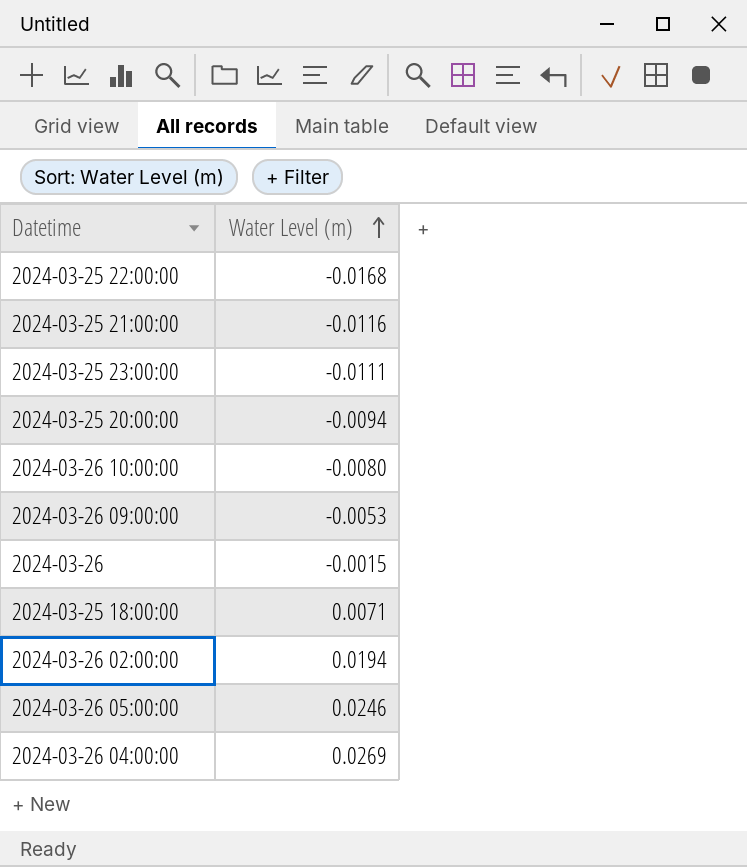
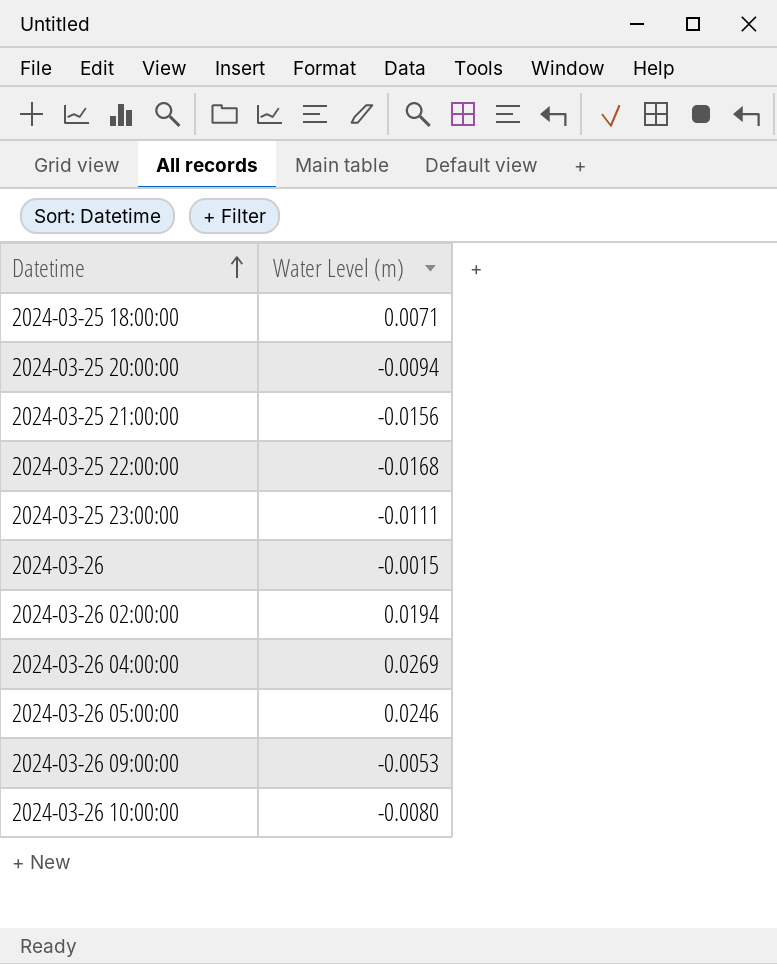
row order: Water Level (m) ascending -> Datetime ascending
2024-03-25 21:00:00 | Water Level (m): -0.0116 -> -0.0156

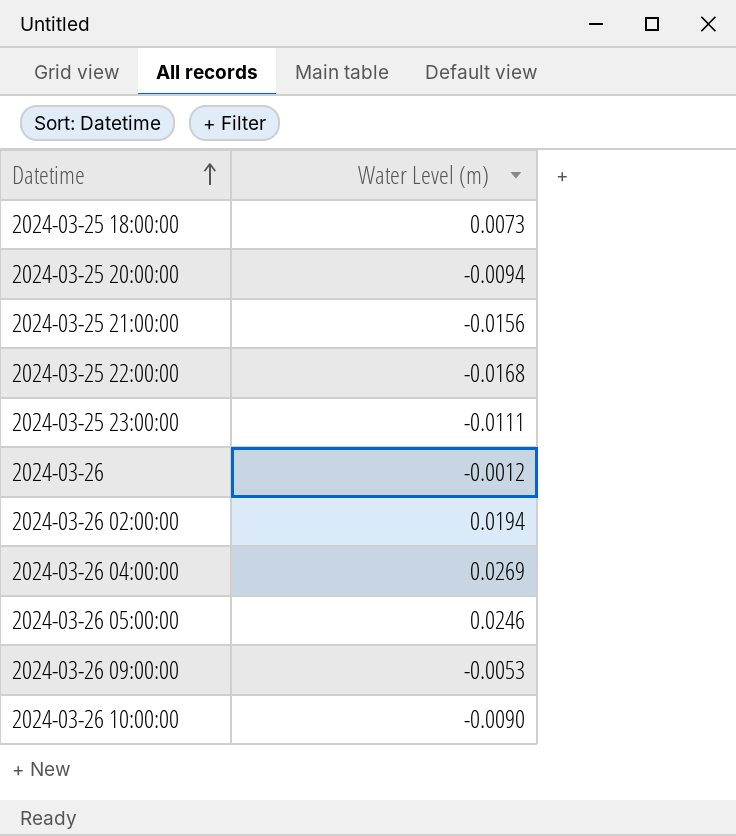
2024-03-25 18:00:00 | Water Level (m): 0.0071 -> 0.0073
2024-03-26 | Water Level (m): -0.0015 -> -0.0012
2024-03-26 10:00:00 | Water Level (m): -0.0080 -> -0.0090

